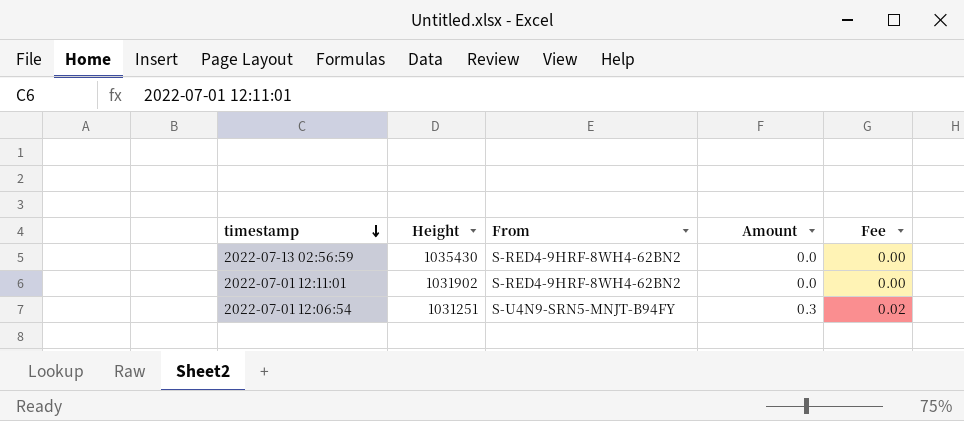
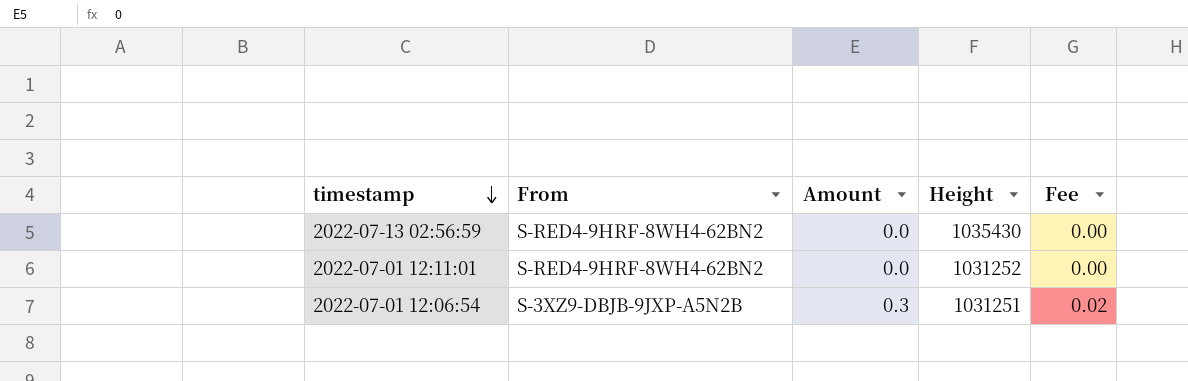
column Height | position: 2 -> 4
2022-07-01 12:11:01 | Height: 1031902 -> 1031252
2022-07-01 12:06:54 | From: S-U4N9-SRN5-MNJT-B94FY -> S-3XZ9-DBJB-9JXP-A5N2B

